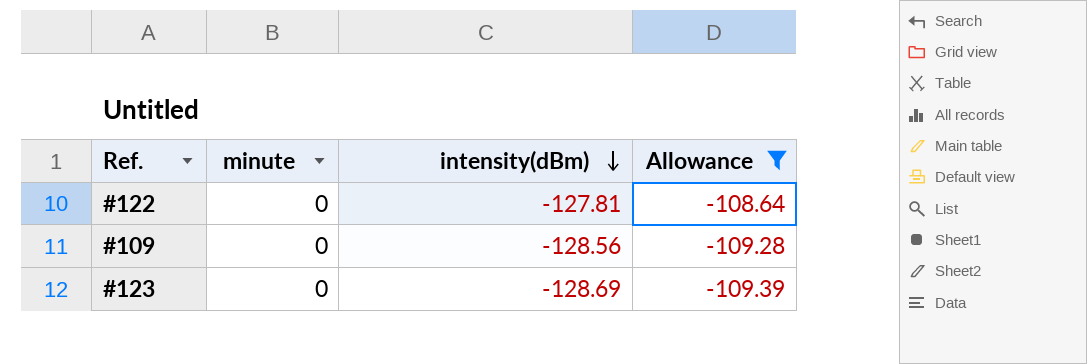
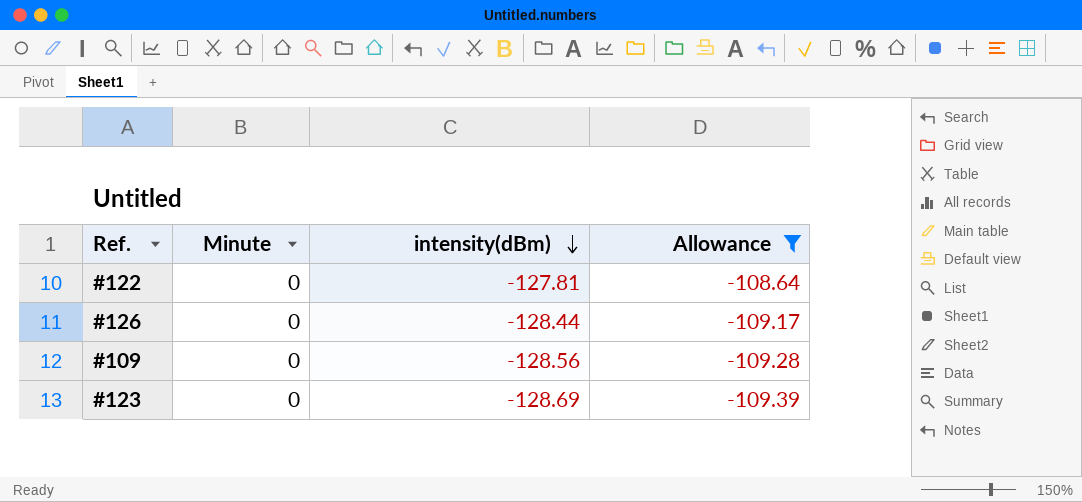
column name: minute -> Minute
row #126: none -> 0 | -128.44 | -109.17

